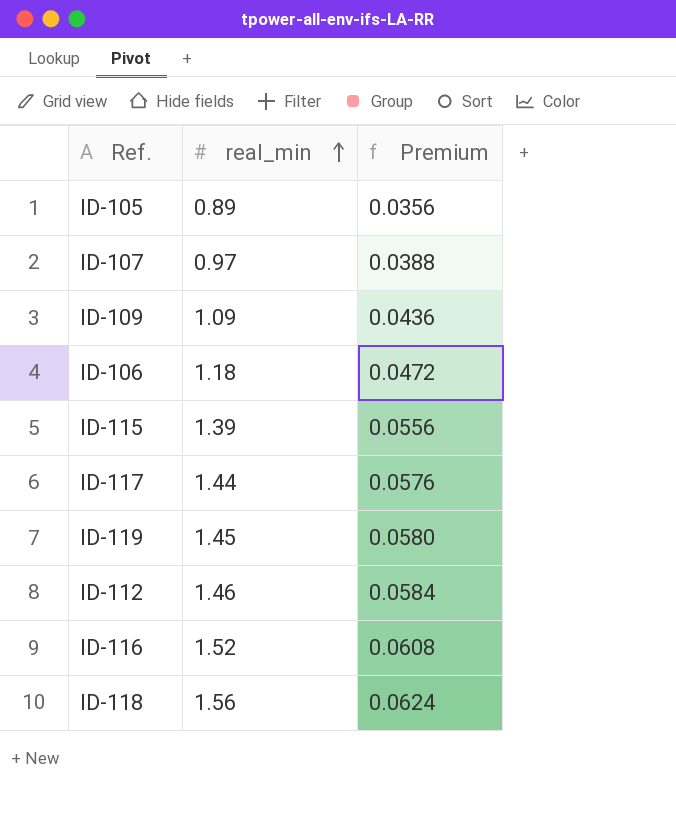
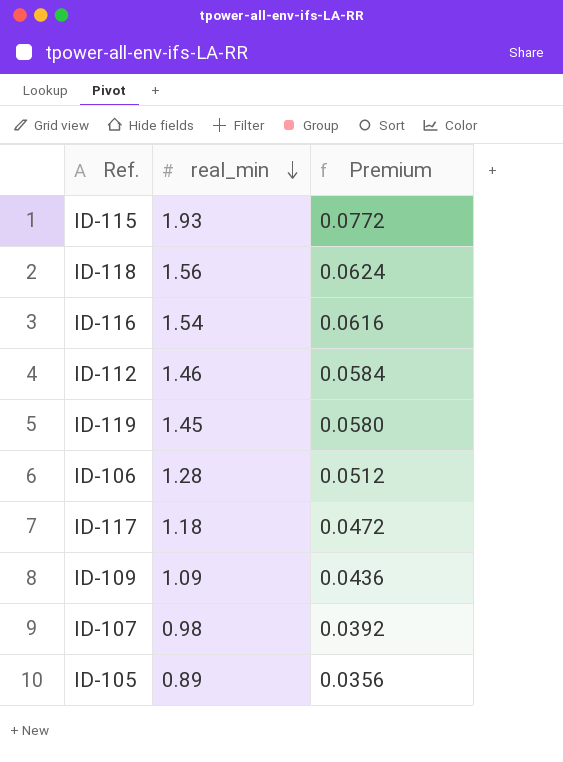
row order: real_min ascending -> real_min descending
ID-115 | real_min: 1.39 -> 1.93
ID-115 | Premium: 0.0556 -> 0.0772
ID-116 | real_min: 1.52 -> 1.54
ID-116 | Premium: 0.0608 -> 0.0616
ID-106 | real_min: 1.18 -> 1.28
ID-106 | Premium: 0.0472 -> 0.0512
ID-117 | real_min: 1.44 -> 1.18
ID-117 | Premium: 0.0576 -> 0.0472
ID-107 | real_min: 0.97 -> 0.98
ID-107 | Premium: 0.0388 -> 0.0392

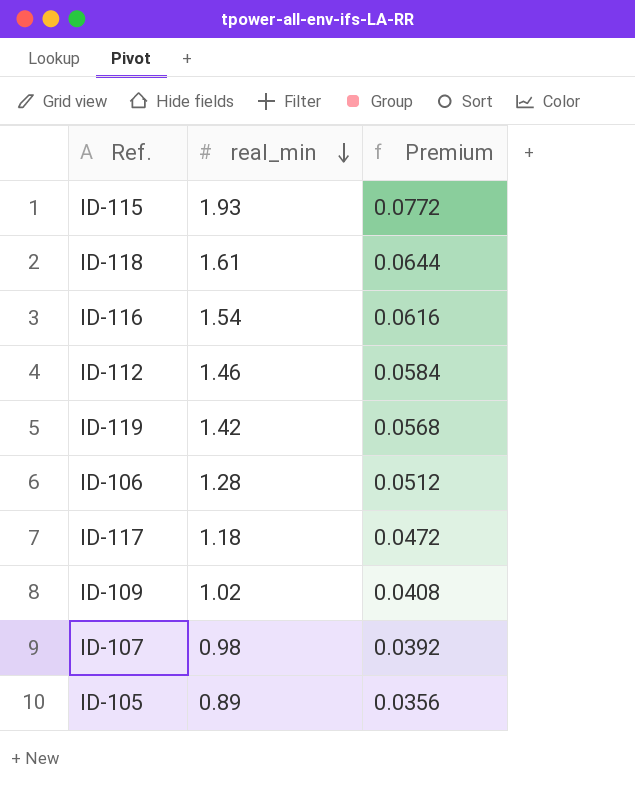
ID-118 | real_min: 1.56 -> 1.61
ID-118 | Premium: 0.0624 -> 0.0644
ID-119 | real_min: 1.45 -> 1.42
ID-119 | Premium: 0.0580 -> 0.0568
ID-109 | real_min: 1.09 -> 1.02
ID-109 | Premium: 0.0436 -> 0.0408

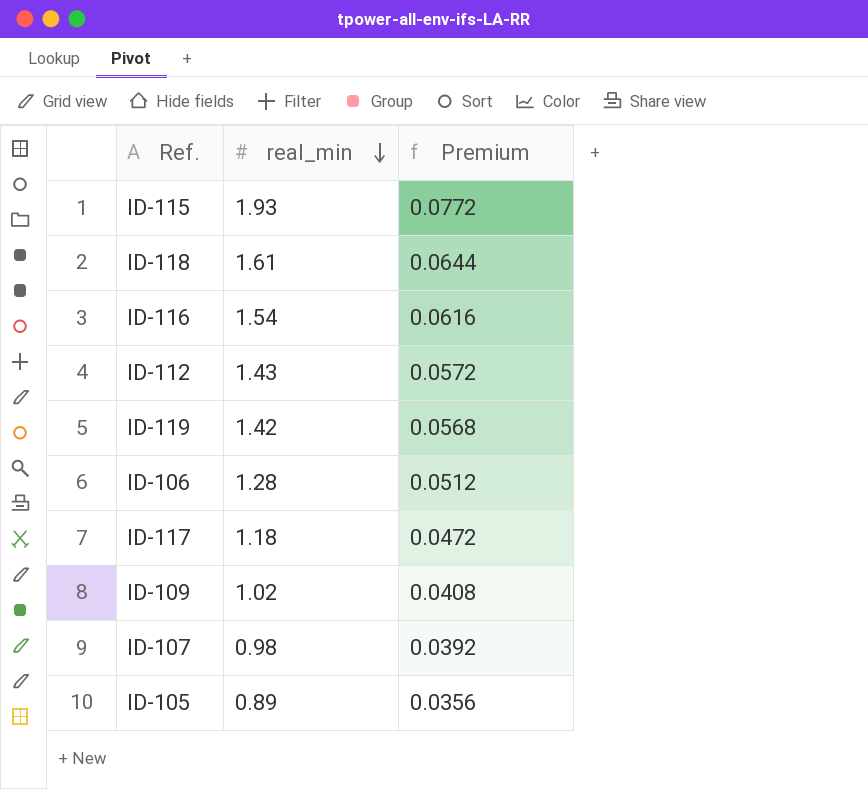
ID-112 | real_min: 1.46 -> 1.43
ID-112 | Premium: 0.0584 -> 0.0572

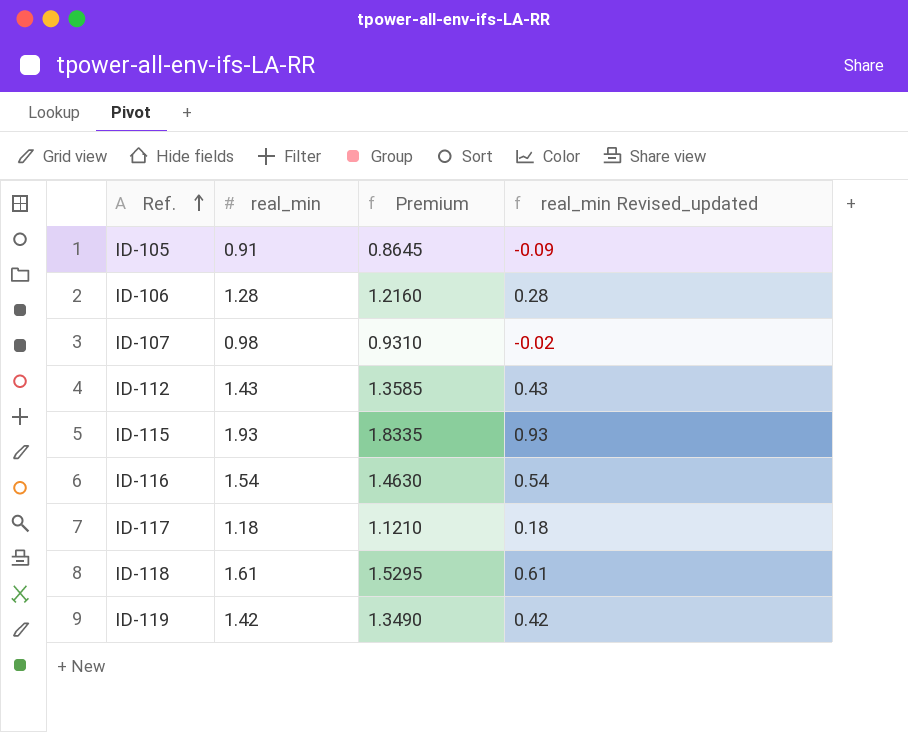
row order: real_min descending -> Ref. ascending
column Premium | formula: [real_min] * 0.04 -> [real_min] * 0.95
column real_min Revised_updated | formula: none -> [real_min] - 1
row ID-109: 1.02 | 0.0408 -> none
ID-105 | real_min: 0.89 -> 0.91

